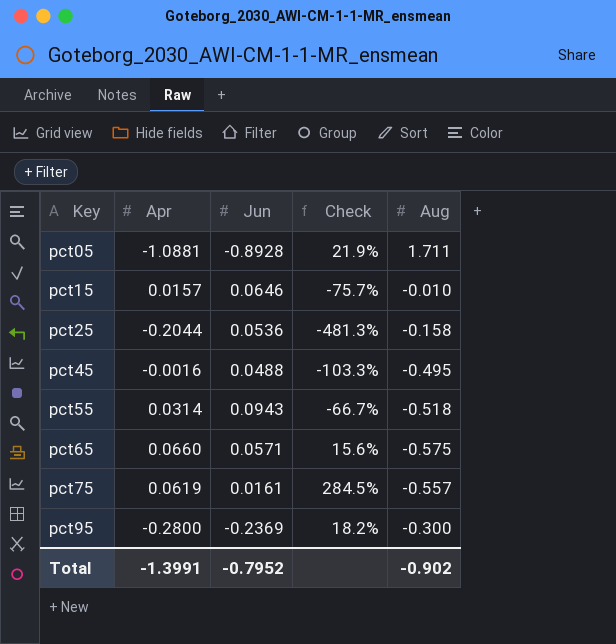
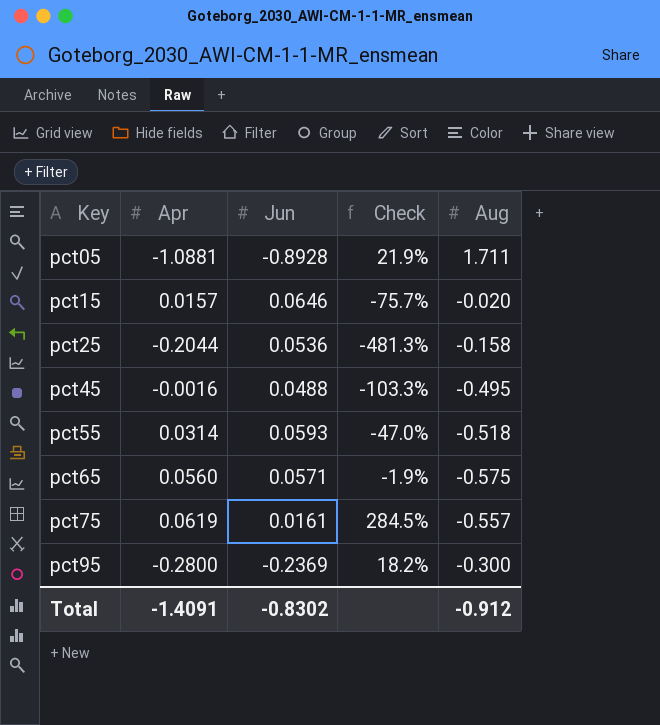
pct15 | Aug: -0.010 -> -0.020
pct55 | Jun: 0.0943 -> 0.0593
pct55 | Check: -66.7% -> -47.0%
pct65 | Apr: 0.0660 -> 0.0560
pct65 | Check: 15.6% -> -1.9%
Total | Apr: -1.3991 -> -1.4091
Total | Jun: -0.7952 -> -0.8302
Total | Aug: -0.902 -> -0.912

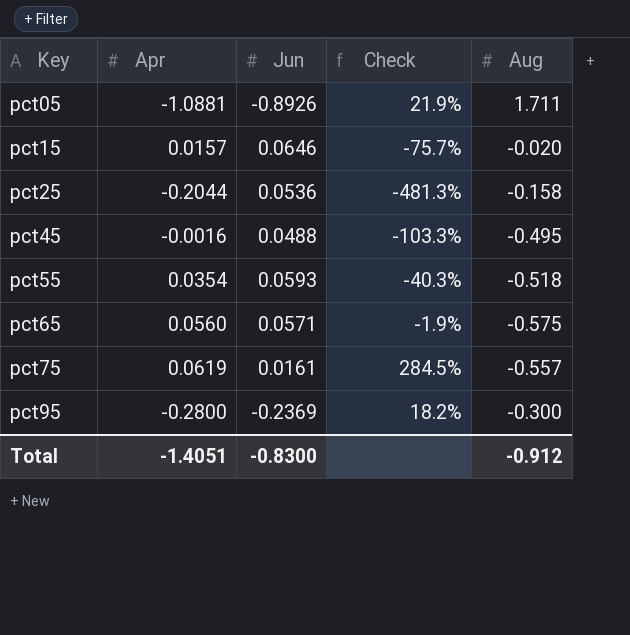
pct05 | Jun: -0.8928 -> -0.8926
pct55 | Apr: 0.0314 -> 0.0354
pct55 | Check: -47.0% -> -40.3%
Total | Apr: -1.4091 -> -1.4051
Total | Jun: -0.8302 -> -0.8300

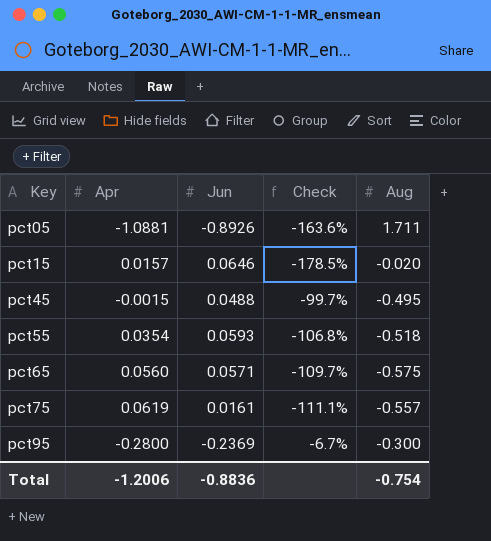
column Check | formula: ([Apr] - [Jun]) / [Jun] -> ([Apr] - [Aug]) / [Aug]
row pct25: -0.2044 | 0.0536 | -481.3% | -0.158 -> none
pct45 | Apr: -0.0016 -> -0.0015
Total | Apr: -1.4051 -> -1.2006
Total | Jun: -0.8300 -> -0.8836
Total | Aug: -0.912 -> -0.754

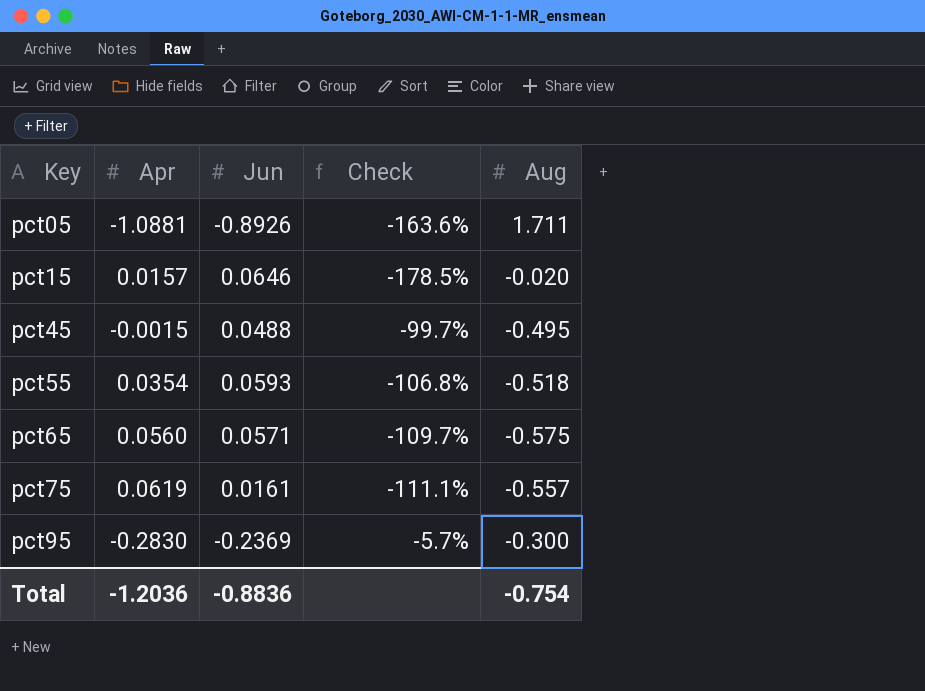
pct95 | Apr: -0.2800 -> -0.2830
pct95 | Check: -6.7% -> -5.7%
Total | Apr: -1.2006 -> -1.2036

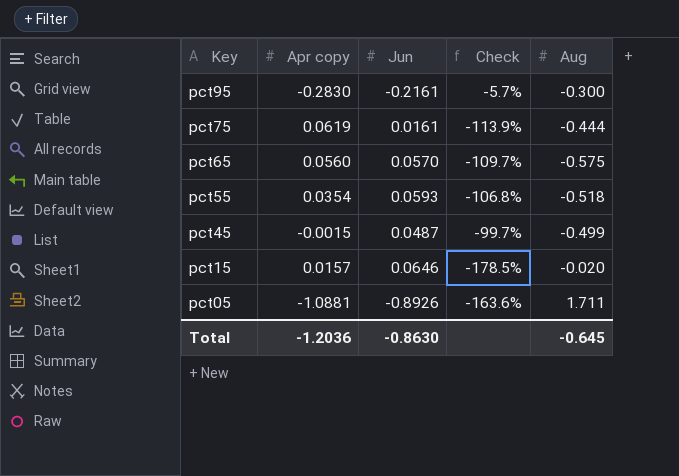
row order: Key ascending -> Key descending
column name: Apr -> Apr copy
pct95 | Jun: -0.2369 -> -0.2161
pct75 | Check: -111.1% -> -113.9%
pct75 | Aug: -0.557 -> -0.444
pct65 | Jun: 0.0571 -> 0.0570
pct45 | Jun: 0.0488 -> 0.0487
pct45 | Aug: -0.495 -> -0.499
Total | Jun: -0.8836 -> -0.8630
Total | Aug: -0.754 -> -0.645

